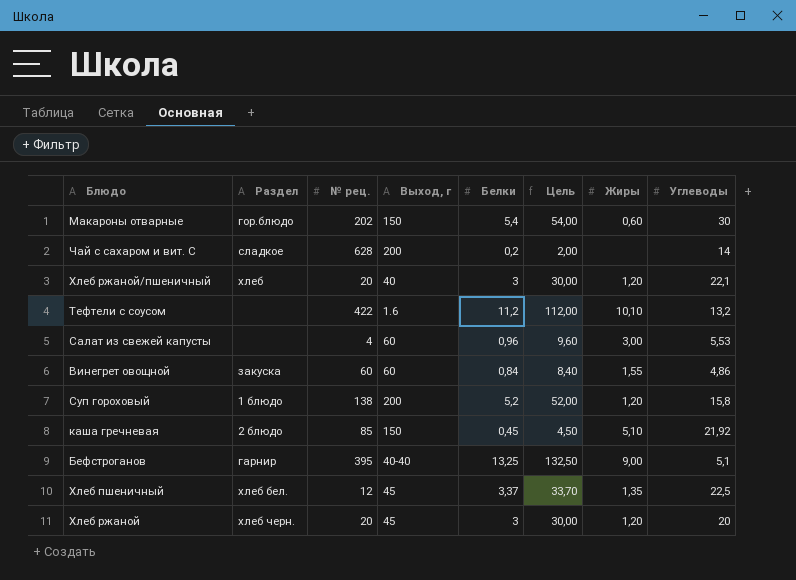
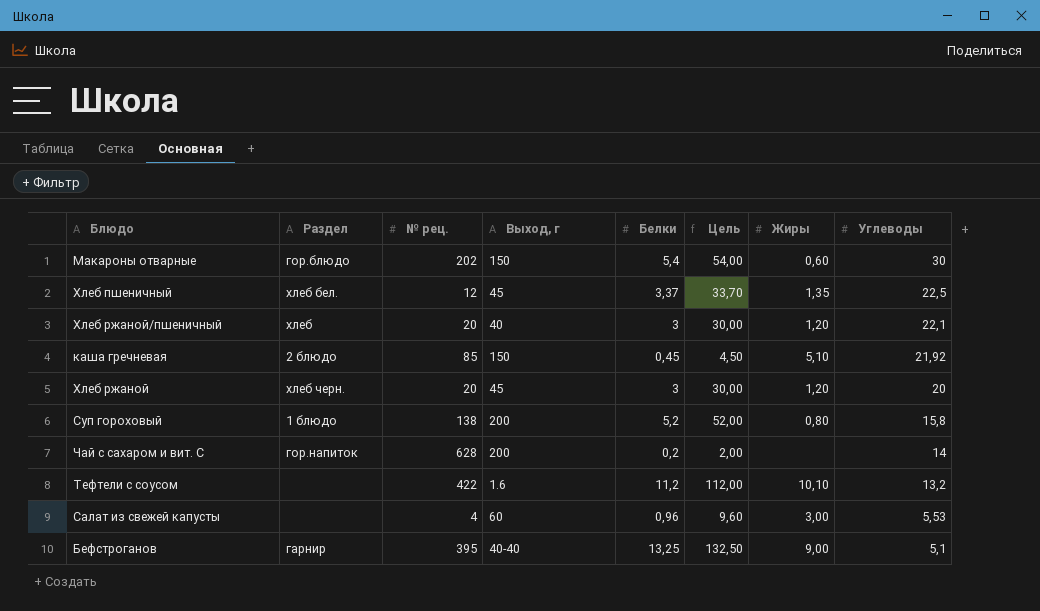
row order: none -> Углеводы descending
row Винегрет овощной: закуска | 60 | 60 | 0,84 | 8,40 | 1,55 | 4,86 -> none
Суп гороховый | Жиры: 1,20 -> 0,80
Чай с сахаром и вит. С | Раздел: сладкое -> гор.напиток

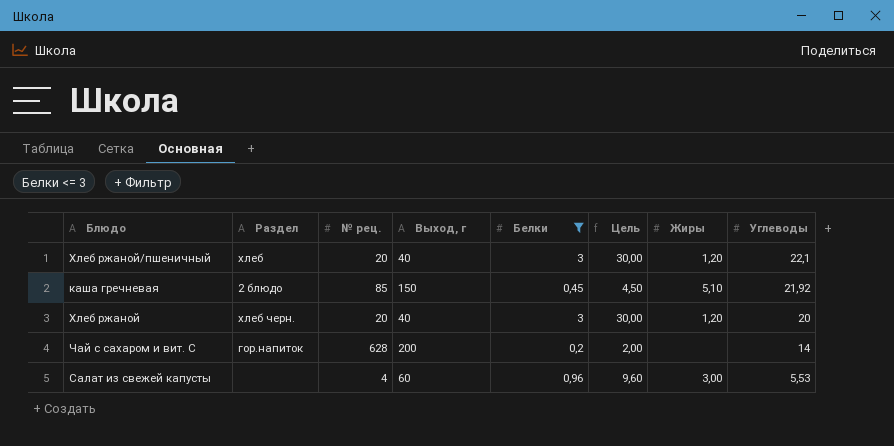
filter: none -> Белки <= 3
Хлеб ржаной | Выход, г: 45 -> 40

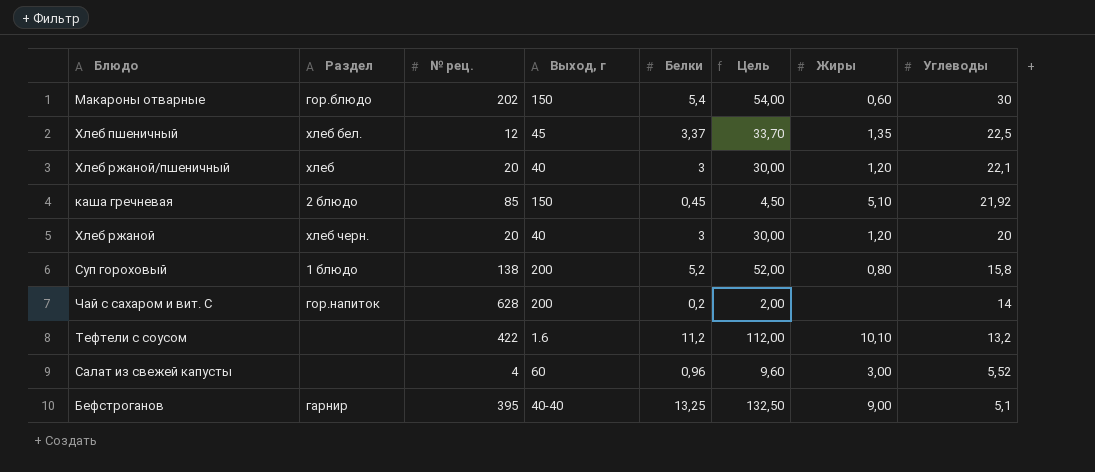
filter: Белки <= 3 -> none
Салат из свежей капусты | Углеводы: 5,53 -> 5,52

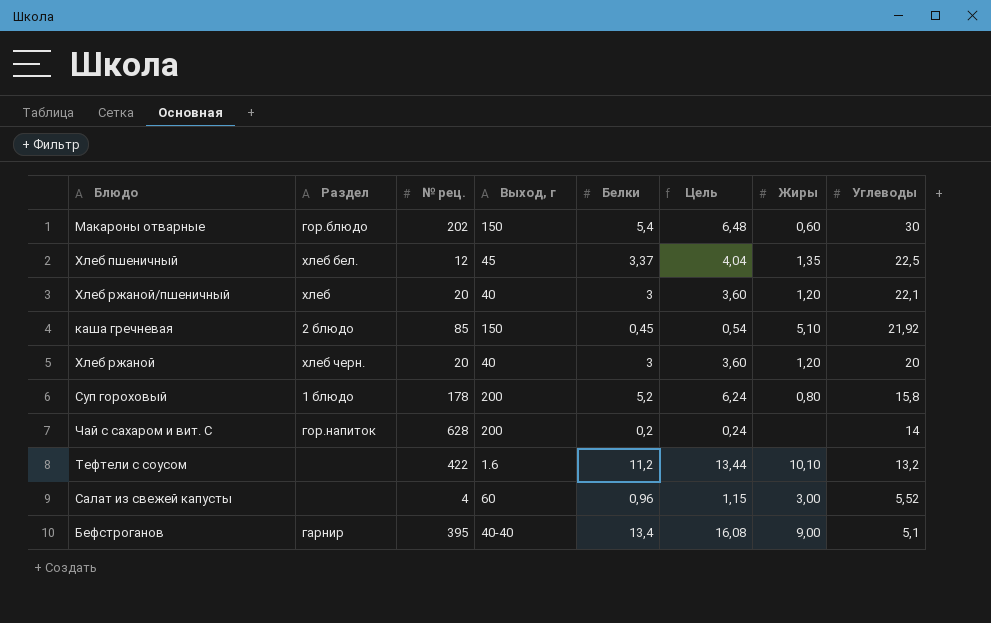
column Цель | formula: [Белки] * 10 -> [Белки] * 1,2
Суп гороховый | № рец.: 138 -> 178
Бефстроганов | Белки: 13,25 -> 13,4

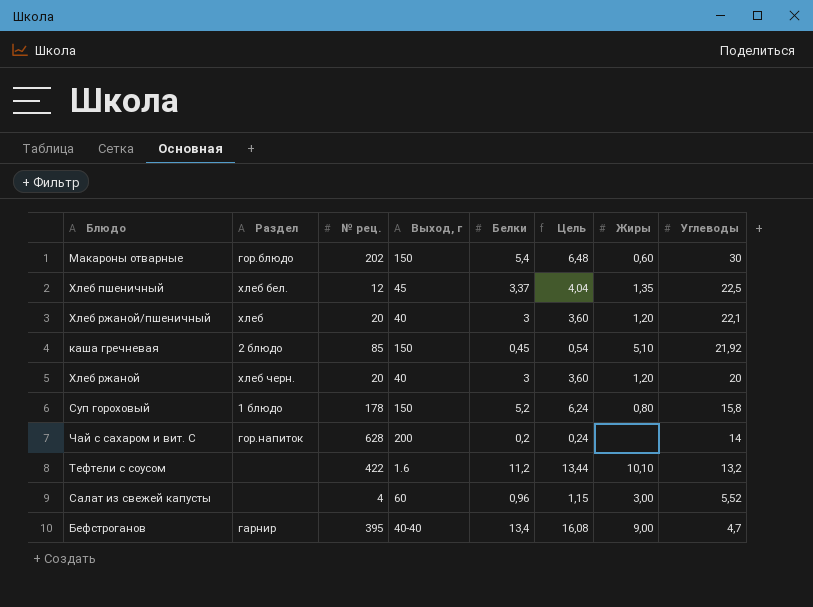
Суп гороховый | Выход, г: 200 -> 150
Бефстроганов | Углеводы: 5,1 -> 4,7

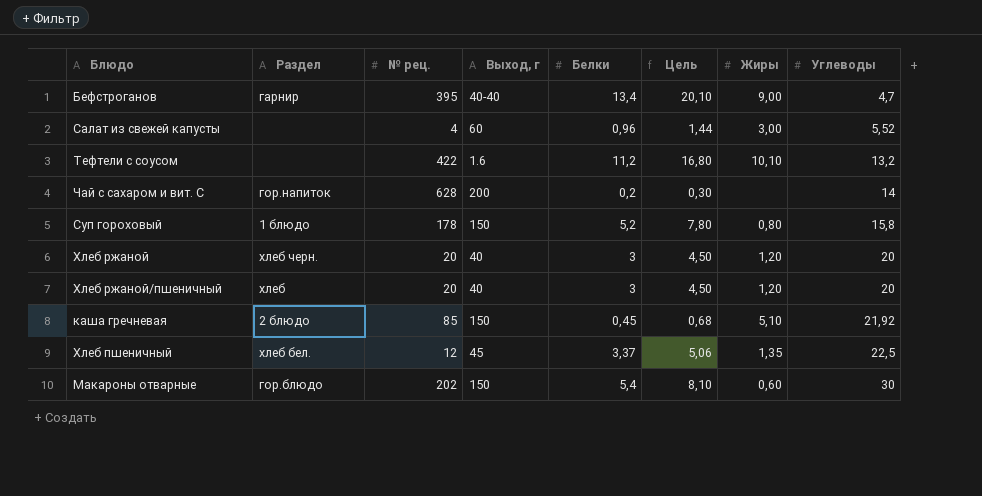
row order: Углеводы descending -> Углеводы ascending
column Цель | formula: [Белки] * 1,2 -> [Белки] * 1,5
Хлеб ржаной/пшеничный | Углеводы: 22,1 -> 20

